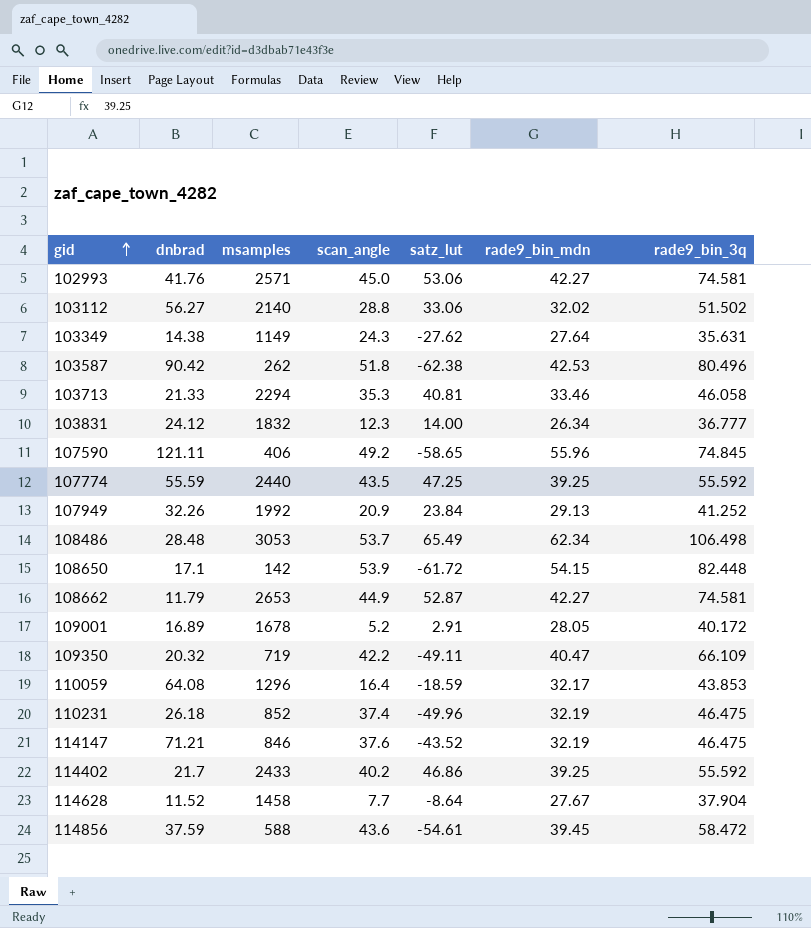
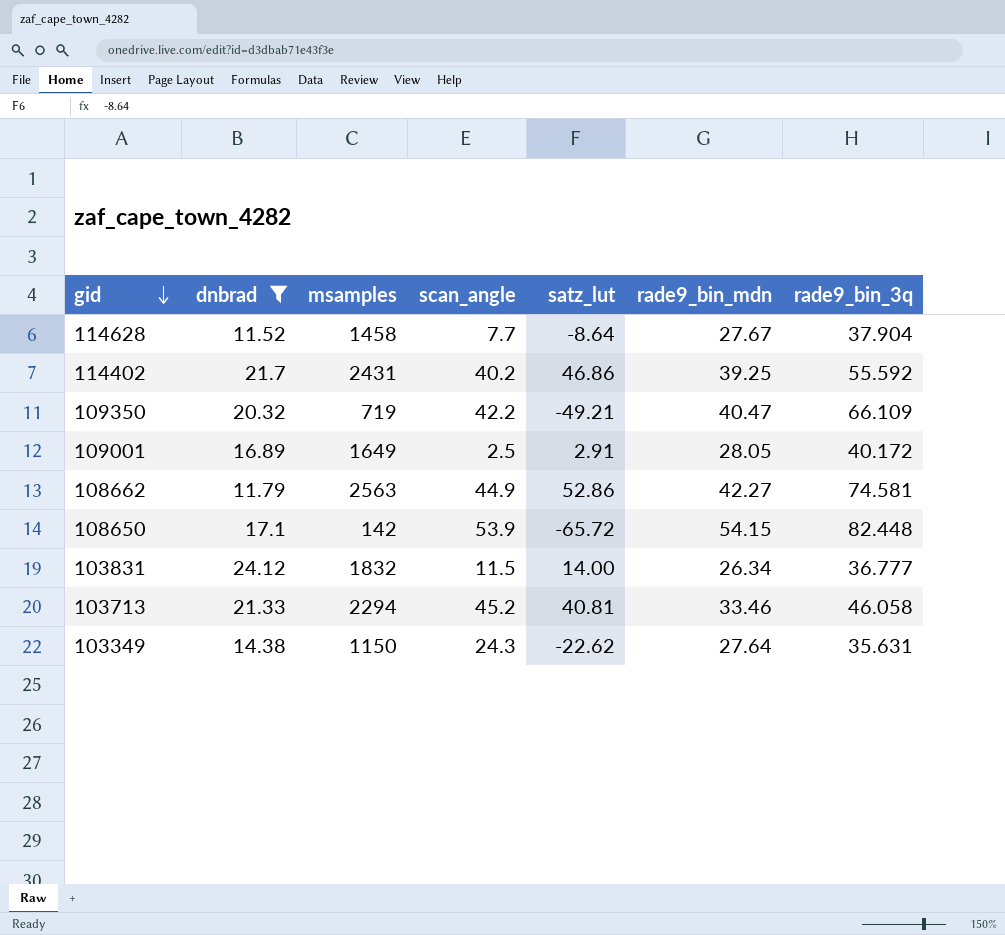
filter: none -> dnbrad <= 24.12
row order: gid ascending -> gid descending
114402 | msamples: 2433 -> 2431
109350 | satz_lut: -49.11 -> -49.21
109001 | msamples: 1678 -> 1649
109001 | scan_angle: 5.2 -> 2.5
108662 | msamples: 2653 -> 2563
108662 | satz_lut: 52.87 -> 52.86
108650 | satz_lut: -61.72 -> -65.72
103831 | scan_angle: 12.3 -> 11.5
103713 | scan_angle: 35.3 -> 45.2
103349 | msamples: 1149 -> 1150
103349 | satz_lut: -27.62 -> -22.62

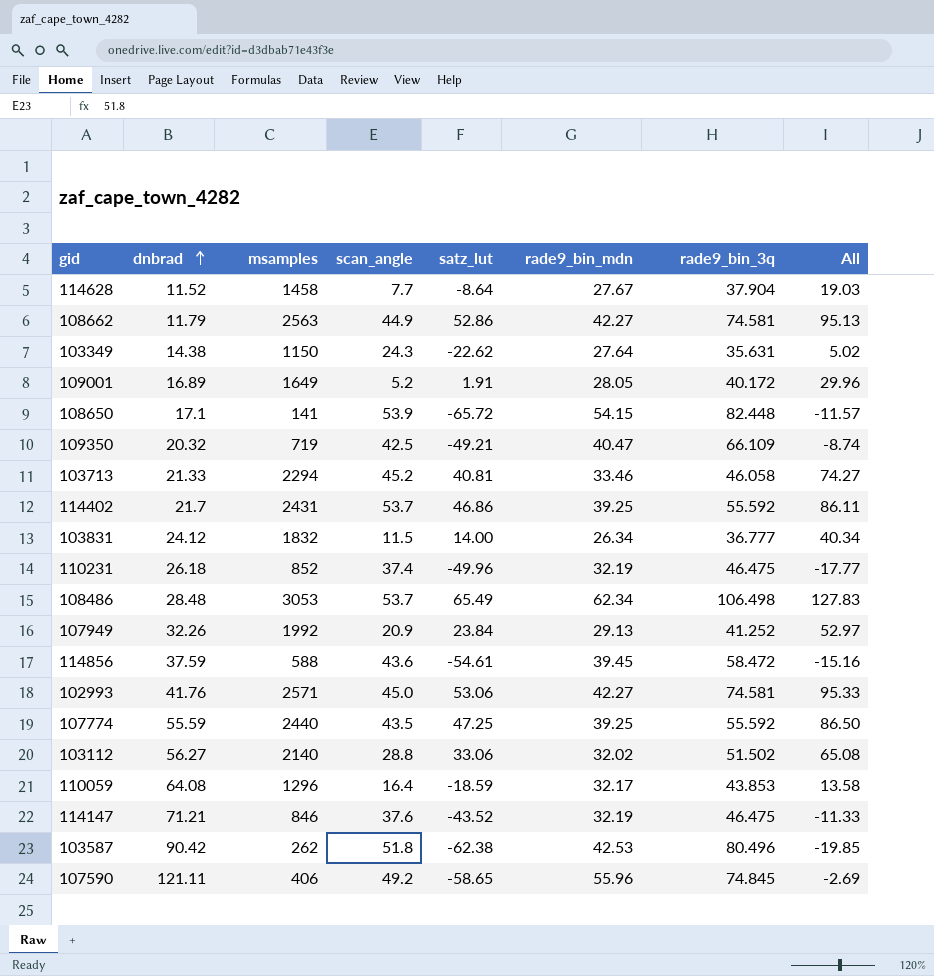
filter: dnbrad <= 24.12 -> none
row order: gid descending -> dnbrad ascending
column All | formula: none -> [satz_lut] + [rade9_bin_mdn]
109001 | scan_angle: 2.5 -> 5.2
109001 | satz_lut: 2.91 -> 1.91
108650 | msamples: 142 -> 141
109350 | scan_angle: 42.2 -> 42.5
114402 | scan_angle: 40.2 -> 53.7

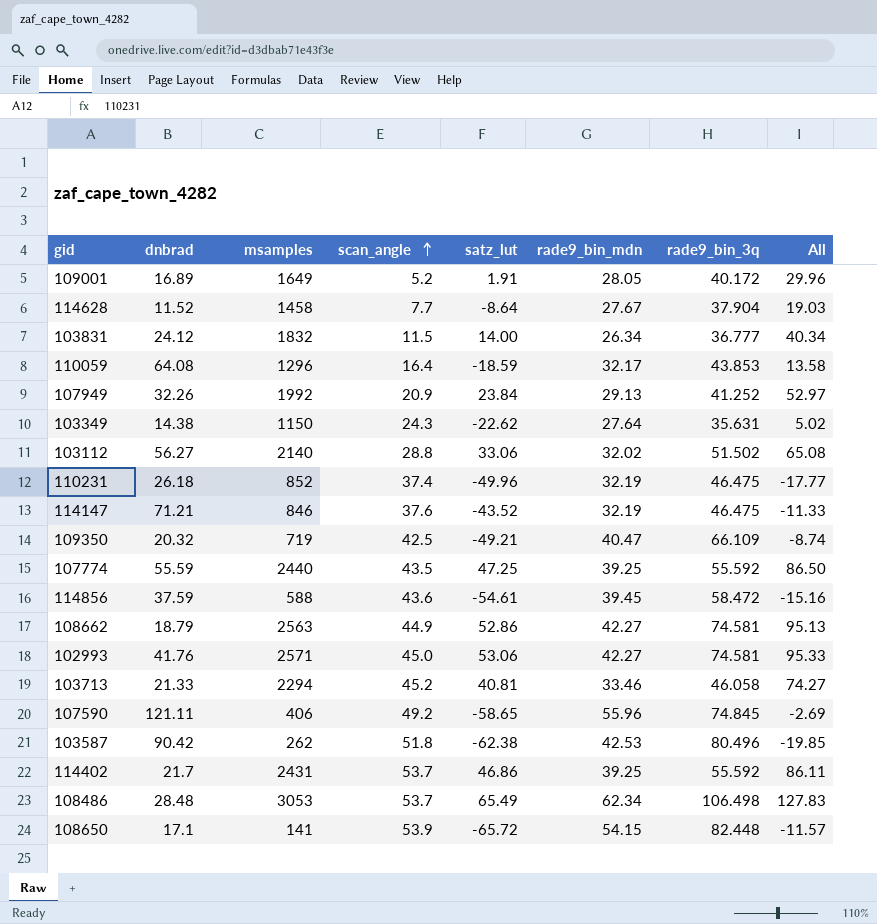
row order: dnbrad ascending -> scan_angle ascending
108662 | dnbrad: 11.79 -> 18.79

